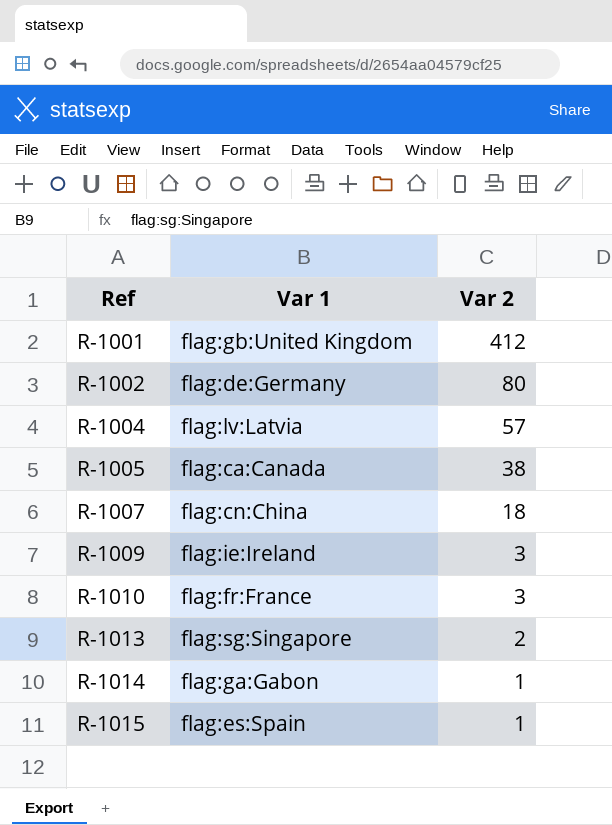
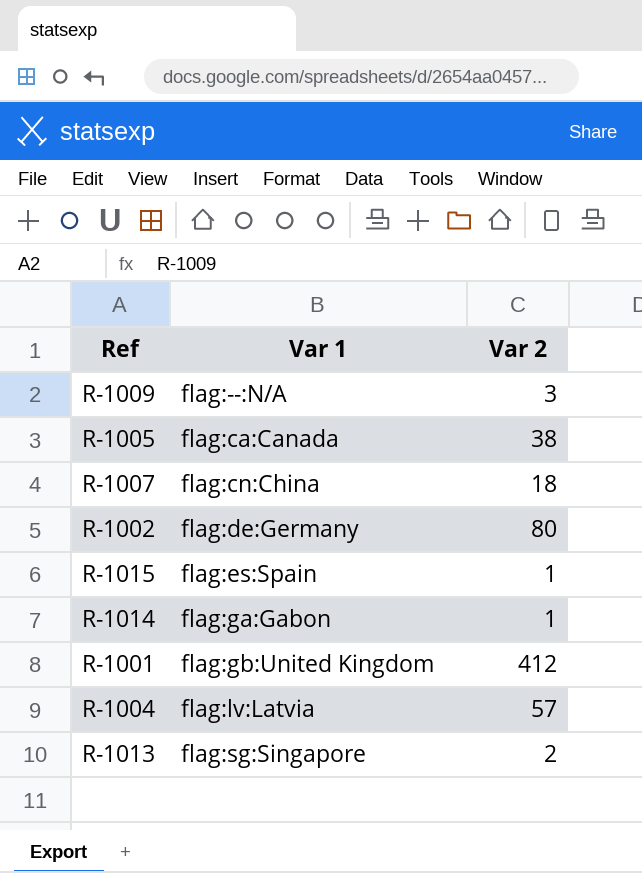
row order: Ref ascending -> Var 1 ascending
row R-1010: flag:fr:France | 3 -> none
R-1009 | Var 1: flag:ie:Ireland -> flag:--:N/A

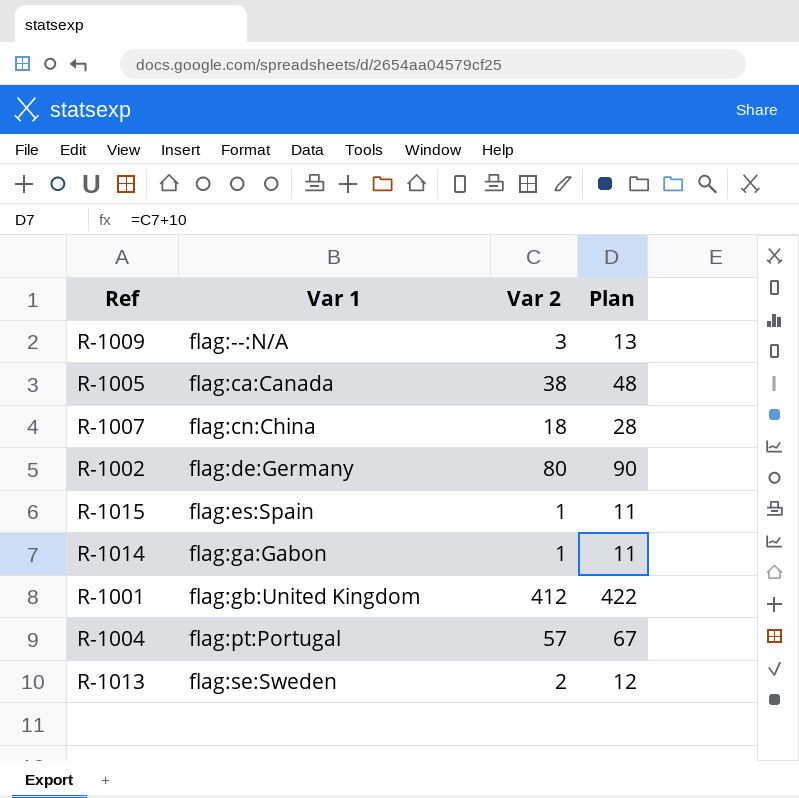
column Plan | formula: none -> [Var 2] + 10
R-1004 | Var 1: flag:lv:Latvia -> flag:pt:Portugal
R-1013 | Var 1: flag:sg:Singapore -> flag:se:Sweden

